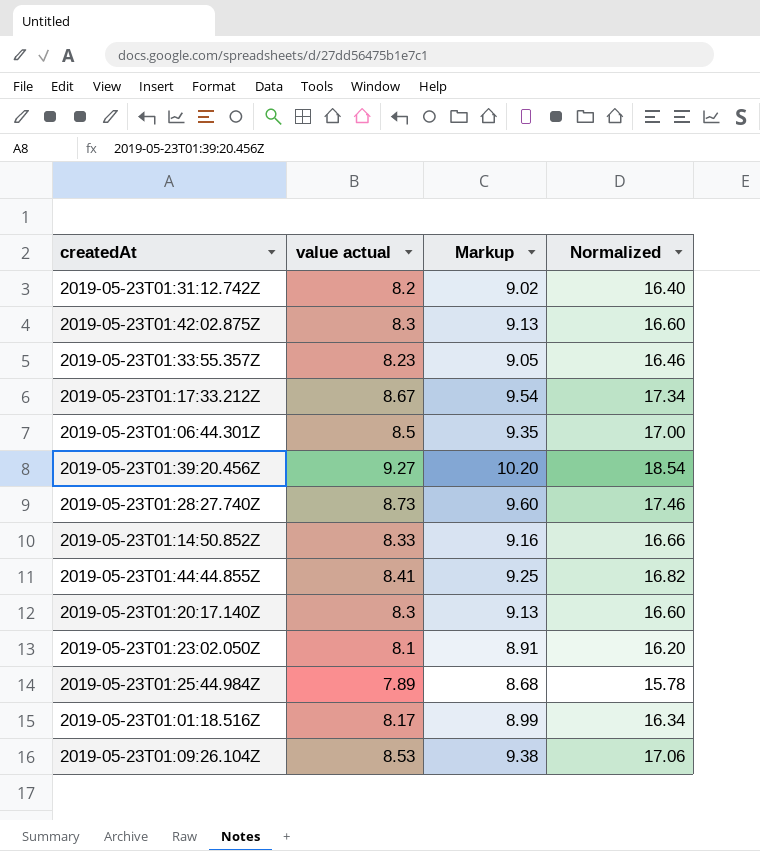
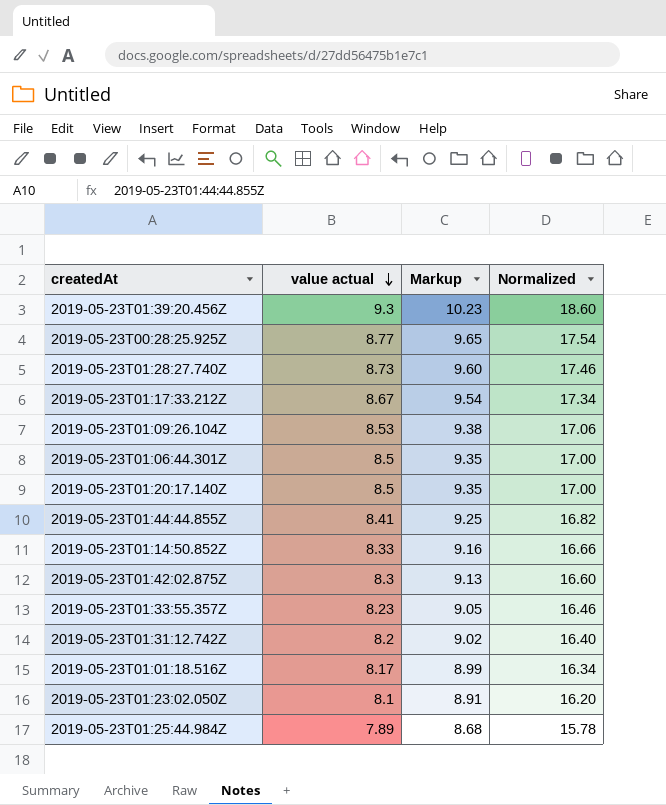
row order: none -> value actual descending
2019-05-23T01:39:20.456Z | value actual: 9.27 -> 9.3
2019-05-23T01:39:20.456Z | Markup: 10.20 -> 10.23
2019-05-23T01:39:20.456Z | Normalized: 18.54 -> 18.60
row 2019-05-23T00:28:25.925Z: none -> 8.77 | 9.65 | 17.54
2019-05-23T01:20:17.140Z | value actual: 8.3 -> 8.5
2019-05-23T01:20:17.140Z | Markup: 9.13 -> 9.35
2019-05-23T01:20:17.140Z | Normalized: 16.60 -> 17.00

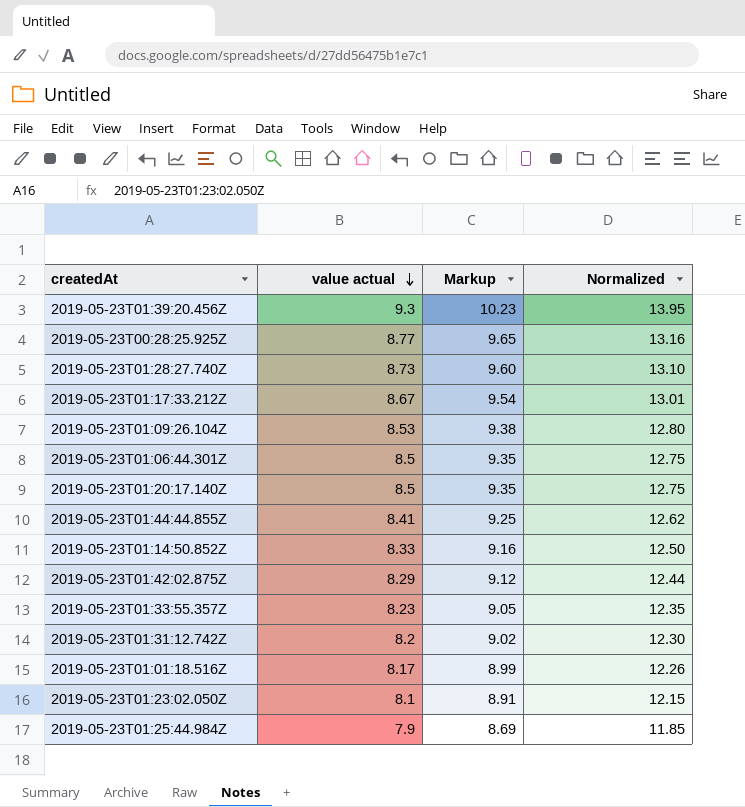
column Normalized | formula: [value actual] * 2 -> [value actual] * 1.5
2019-05-23T01:42:02.875Z | value actual: 8.3 -> 8.29
2019-05-23T01:42:02.875Z | Markup: 9.13 -> 9.12
2019-05-23T01:25:44.984Z | value actual: 7.89 -> 7.9
2019-05-23T01:25:44.984Z | Markup: 8.68 -> 8.69

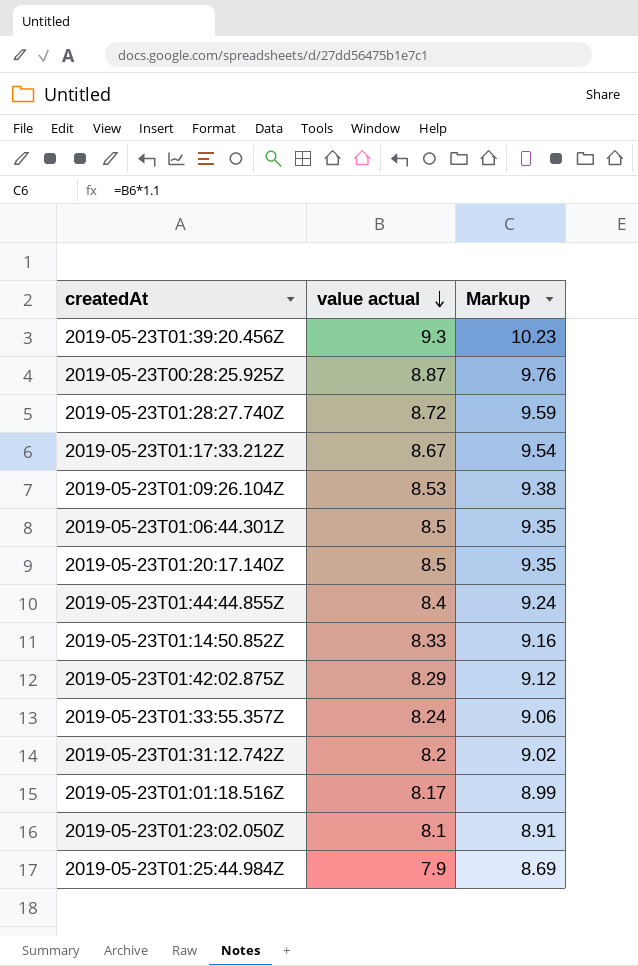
column Normalized | formula: [value actual] * 1.5 -> none
2019-05-23T00:28:25.925Z | value actual: 8.77 -> 8.87
2019-05-23T00:28:25.925Z | Markup: 9.65 -> 9.76
2019-05-23T01:28:27.740Z | value actual: 8.73 -> 8.72
2019-05-23T01:28:27.740Z | Markup: 9.60 -> 9.59
2019-05-23T01:44:44.855Z | value actual: 8.41 -> 8.4
2019-05-23T01:44:44.855Z | Markup: 9.25 -> 9.24
2019-05-23T01:33:55.357Z | value actual: 8.23 -> 8.24
2019-05-23T01:33:55.357Z | Markup: 9.05 -> 9.06

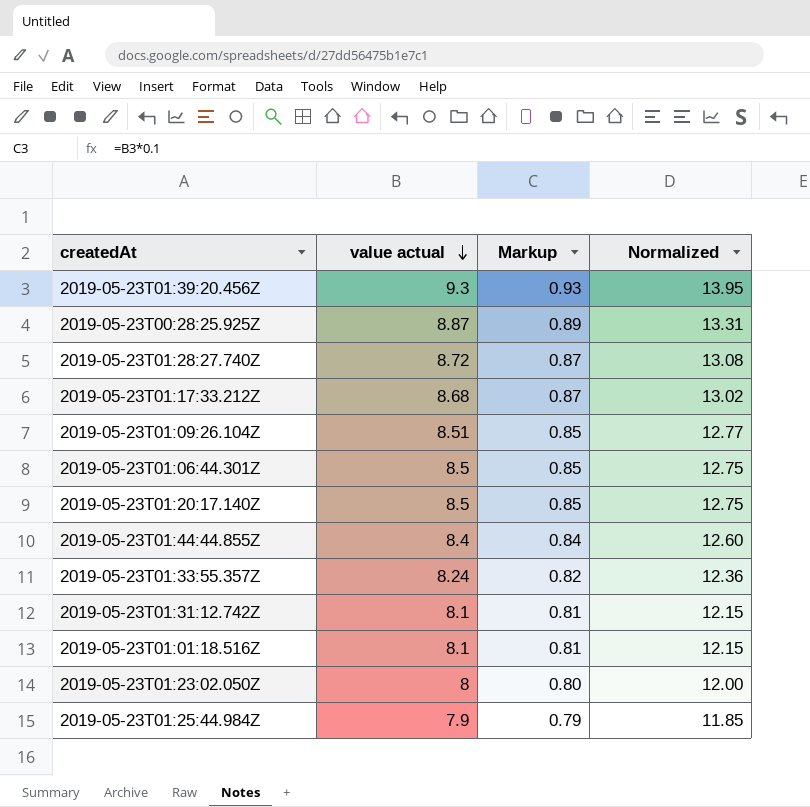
column Markup | formula: [value actual] * 1.1 -> [value actual] * 0.1
column Normalized | formula: none -> [value actual] * 1.5
row 2019-05-23T01:14:50.852Z: 8.33 | 9.16 -> none
row 2019-05-23T01:42:02.875Z: 8.29 | 9.12 -> none
2019-05-23T01:17:33.212Z | value actual: 8.67 -> 8.68
2019-05-23T01:09:26.104Z | value actual: 8.53 -> 8.51
2019-05-23T01:31:12.742Z | value actual: 8.2 -> 8.1
2019-05-23T01:01:18.516Z | value actual: 8.17 -> 8.1
2019-05-23T01:23:02.050Z | value actual: 8.1 -> 8

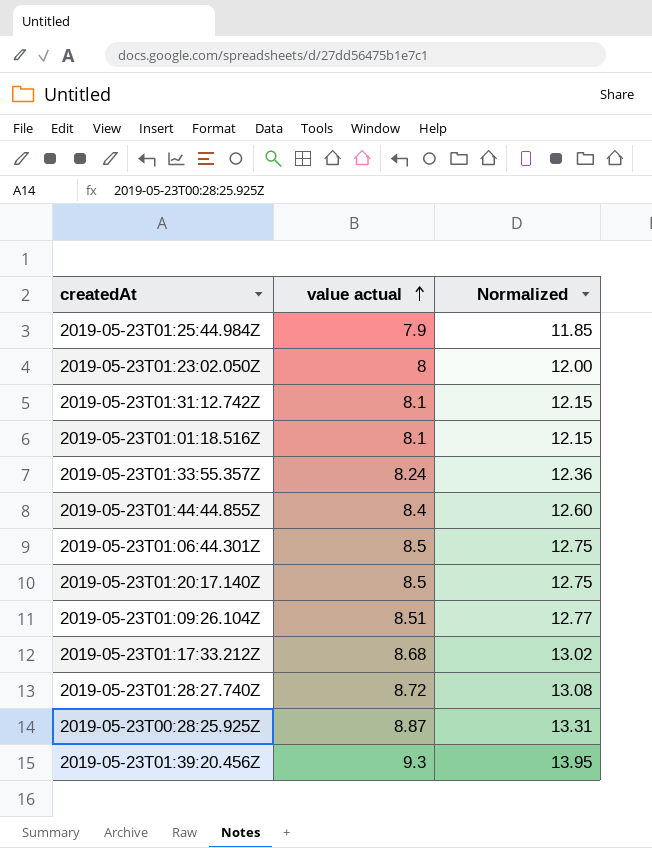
row order: value actual descending -> value actual ascending
column Markup | formula: [value actual] * 0.1 -> none

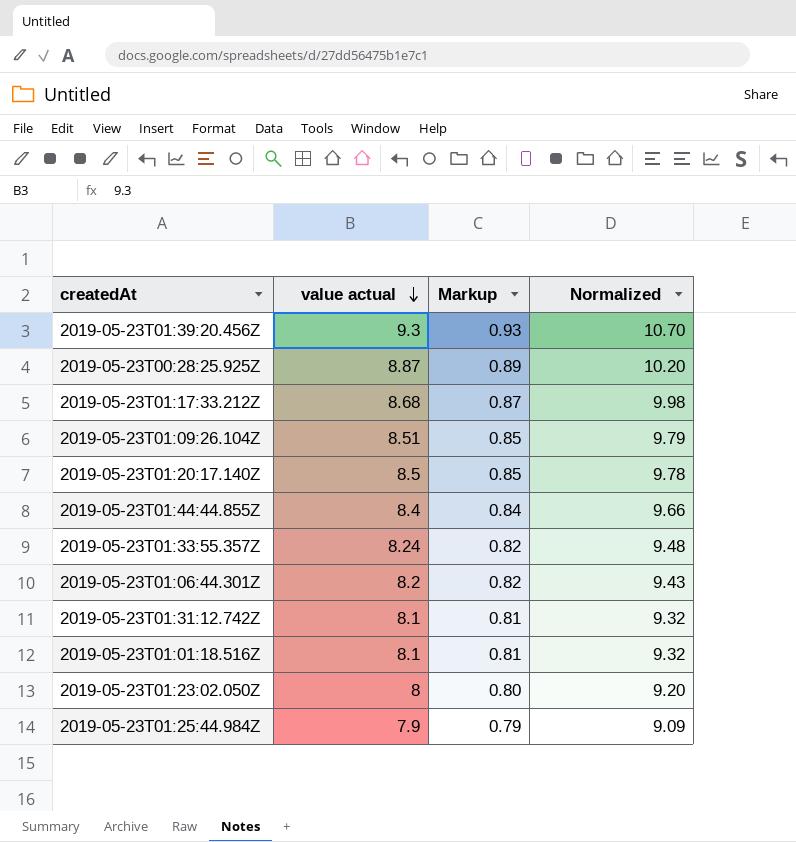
row order: value actual ascending -> value actual descending
column Markup | formula: none -> [value actual] * 0.1
column Normalized | formula: [value actual] * 1.5 -> [value actual] * 1.15
row 2019-05-23T01:28:27.740Z: 8.72 | 13.08 -> none
2019-05-23T01:06:44.301Z | value actual: 8.5 -> 8.2

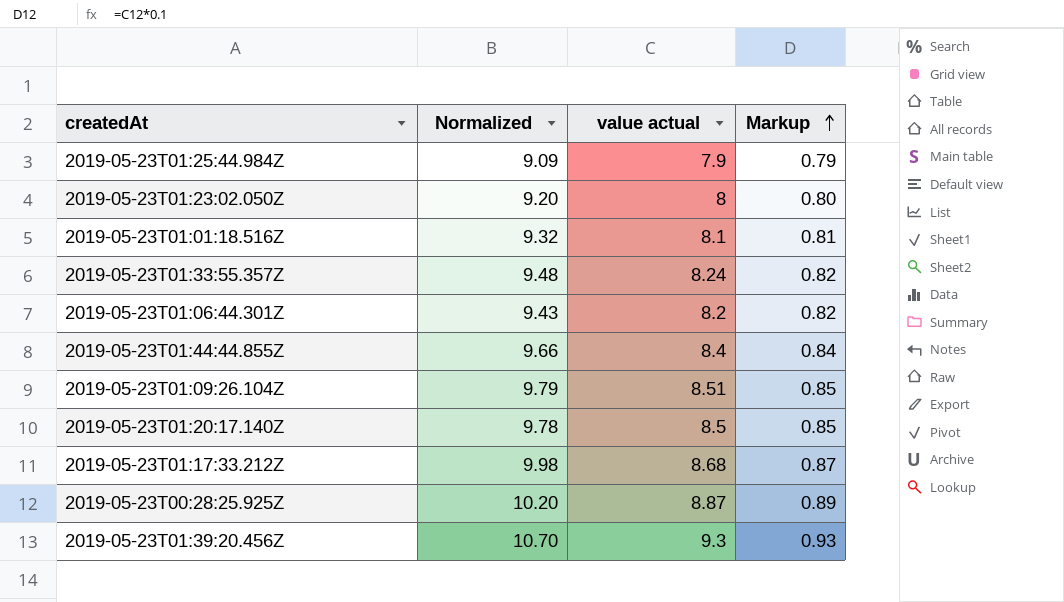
row order: value actual descending -> Markup ascending
column Normalized | position: 4 -> 2
row 2019-05-23T01:31:12.742Z: 8.1 | 0.81 | 9.32 -> none

